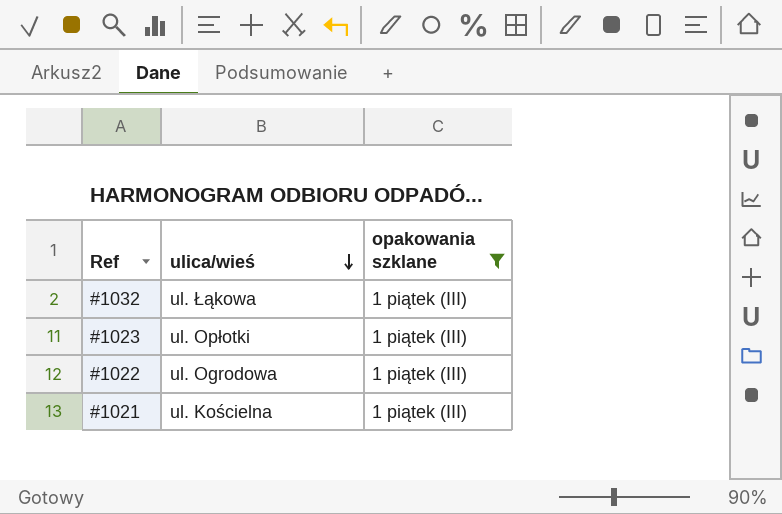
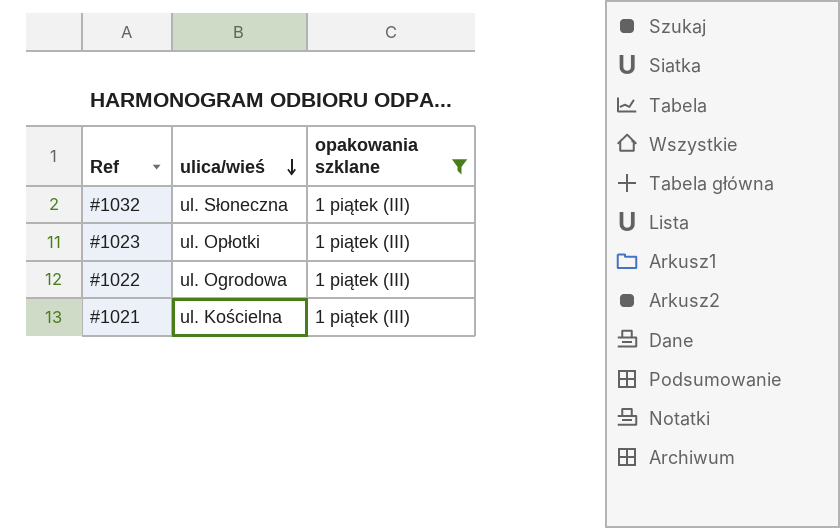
#1032 | ulica/wieś: ul. Łąkowa -> ul. Słoneczna

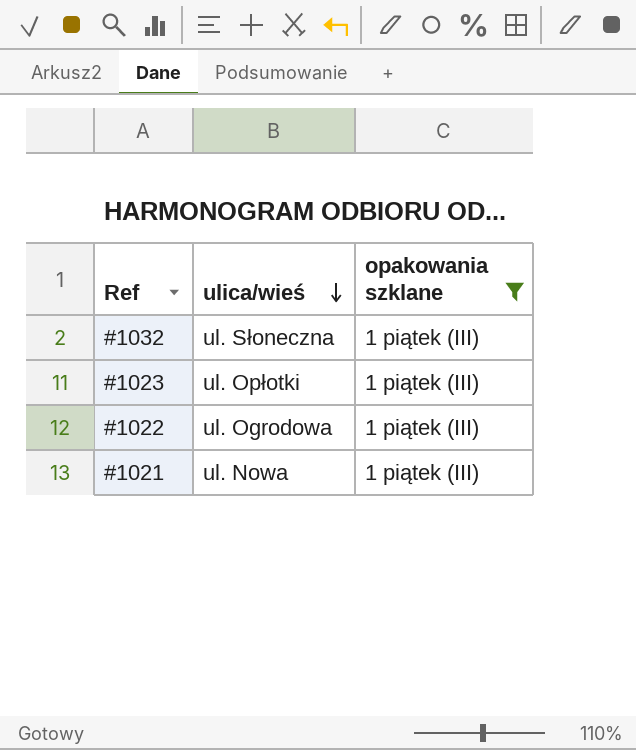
#1021 | ulica/wieś: ul. Kościelna -> ul. Nowa

